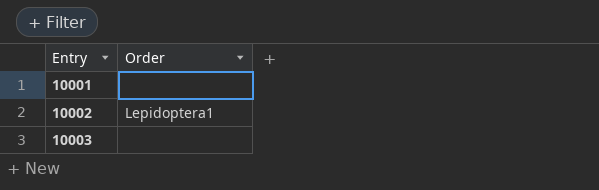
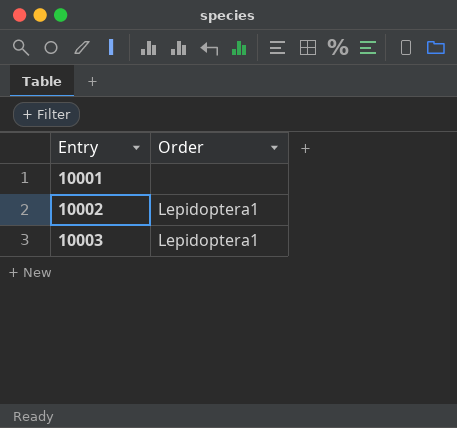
10003 | Order: none -> Lepidoptera1

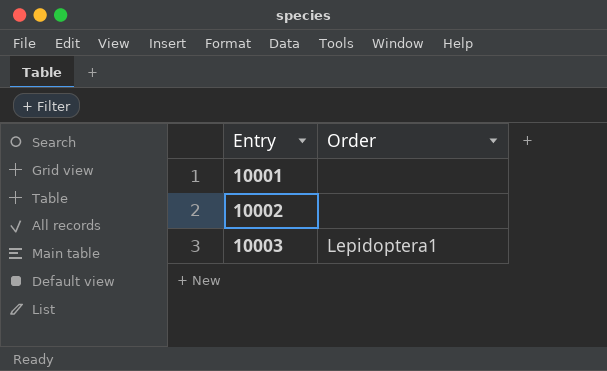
10002 | Order: Lepidoptera1 -> none

